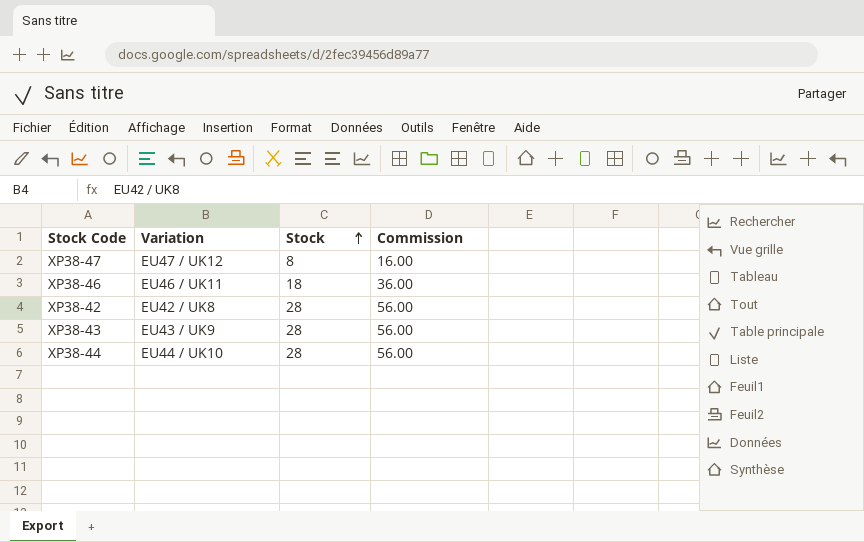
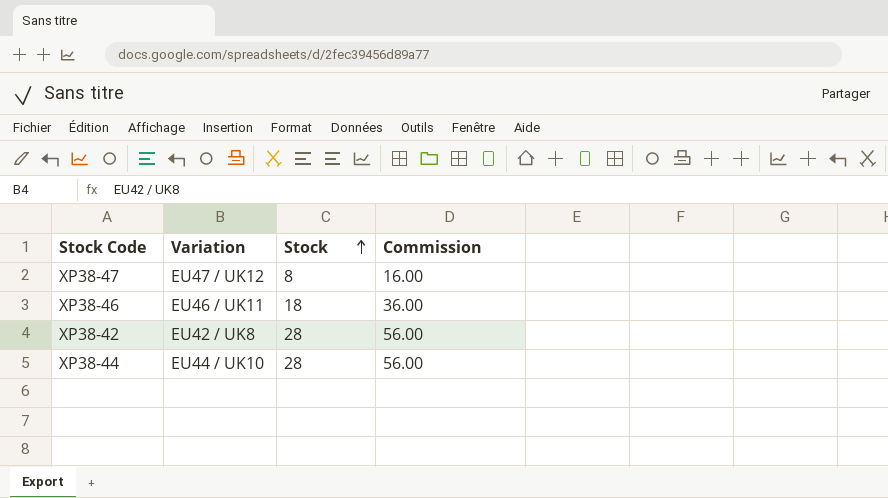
row XP38-43: EU43 / UK9 | 28 | 56.00 -> none

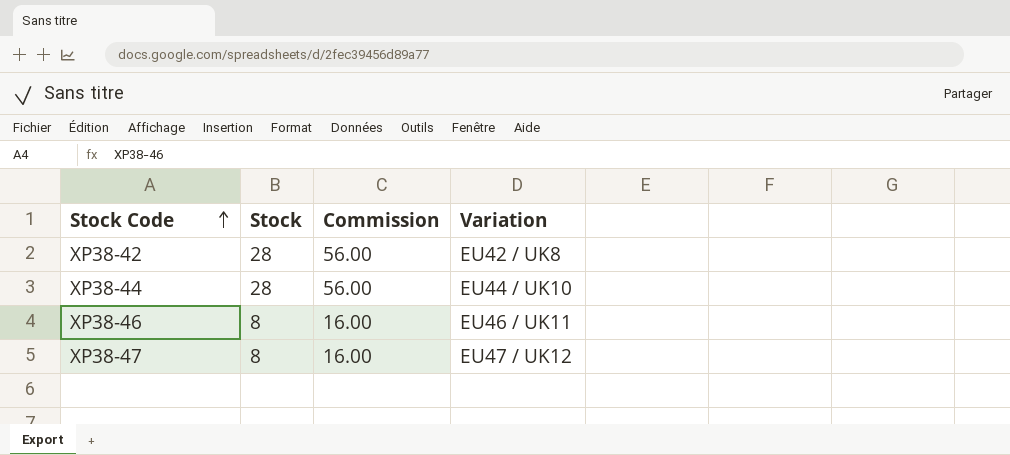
row order: Stock ascending -> Stock Code ascending
column Variation | position: 2 -> 4
XP38-46 | Stock: 18 -> 8
XP38-46 | Commission: 36.00 -> 16.00

